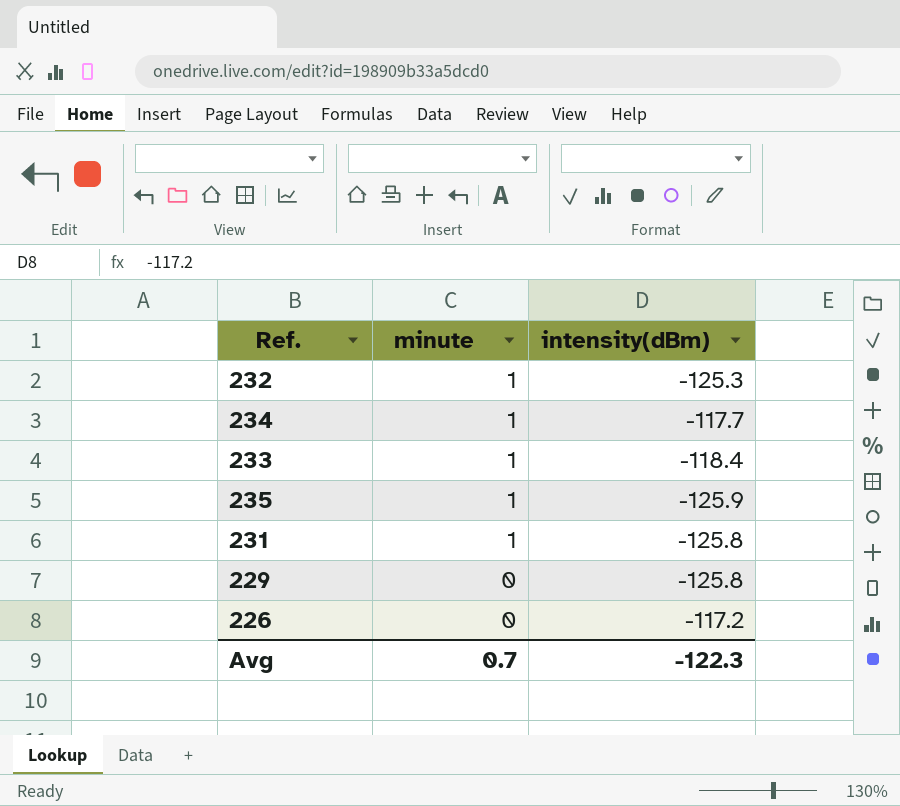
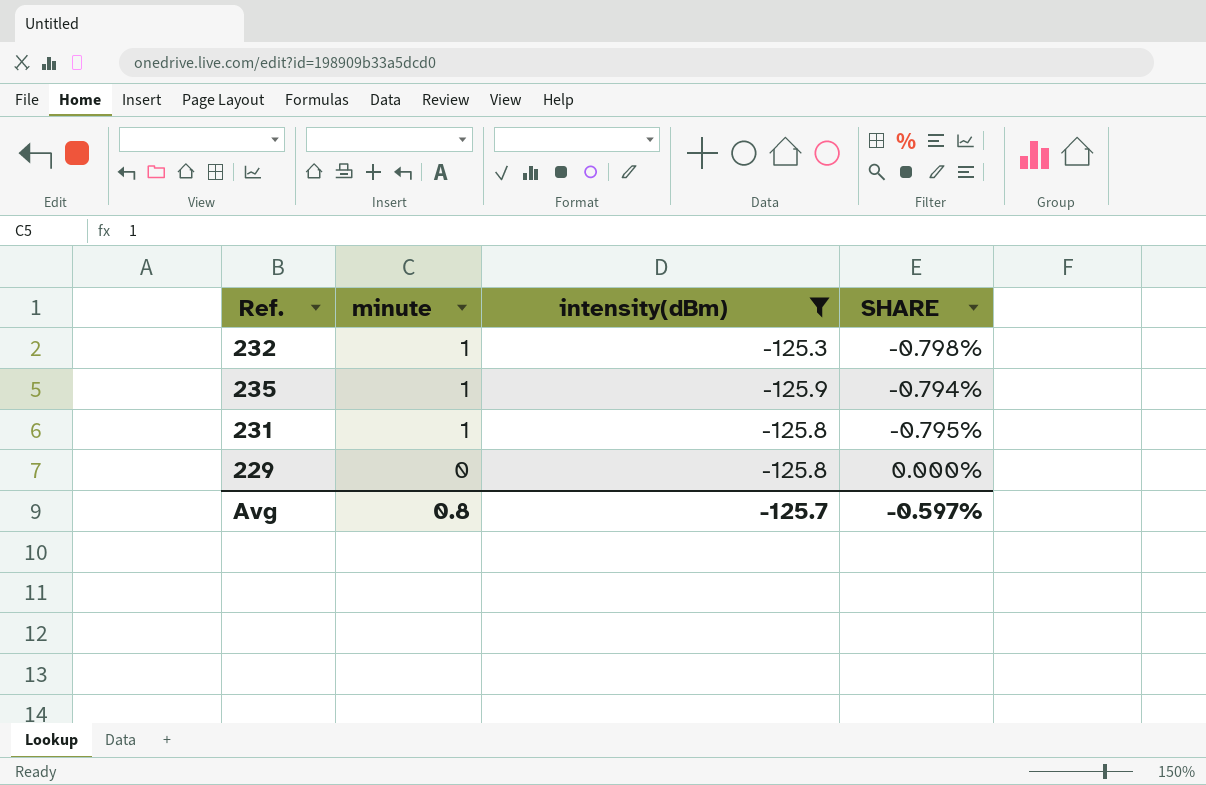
filter: none -> intensity(dBm) <= -125.3
column SHARE | formula: none -> [minute] / [intensity(dBm)]
Avg | minute: 0.7 -> 0.8
Avg | intensity(dBm): -122.3 -> -125.7

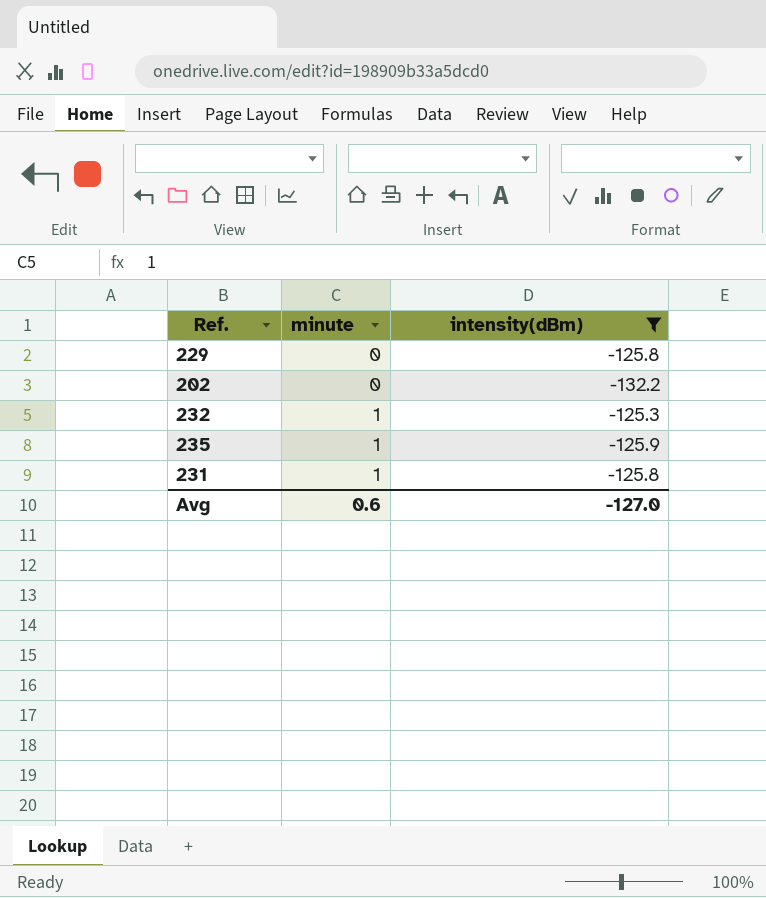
row order: minute descending -> minute ascending
column SHARE | formula: [minute] / [intensity(dBm)] -> none
row 202: none -> 0 | -132.2
Avg | minute: 0.8 -> 0.6
Avg | intensity(dBm): -125.7 -> -127.0

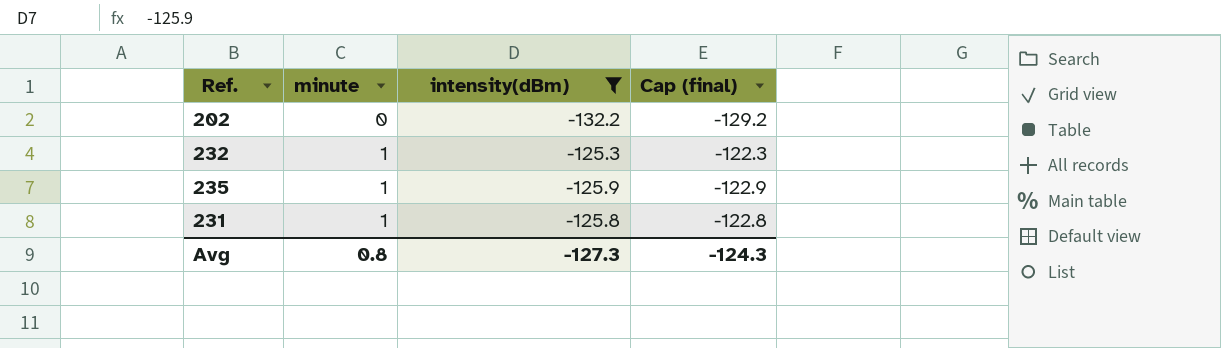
column Cap (final) | formula: none -> [intensity(dBm)] + 3
row 229: 0 | -125.8 -> none
Avg | minute: 0.6 -> 0.8
Avg | intensity(dBm): -127.0 -> -127.3

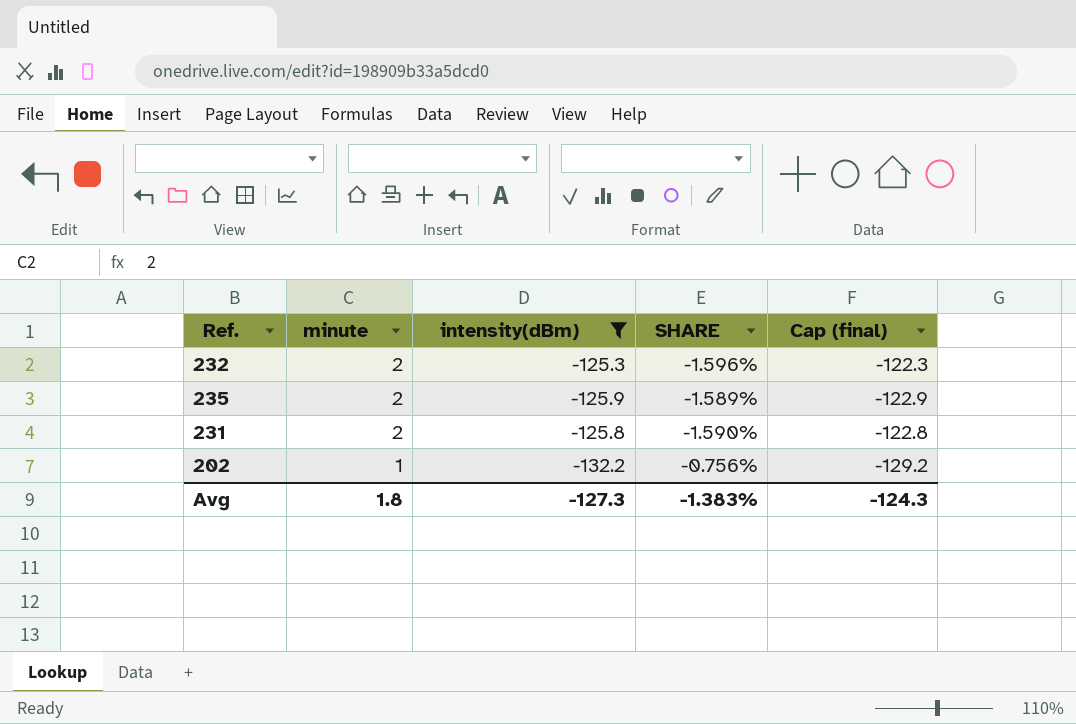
row order: minute ascending -> minute descending
column SHARE | formula: none -> [minute] / [intensity(dBm)]
232 | minute: 1 -> 2
235 | minute: 1 -> 2
231 | minute: 1 -> 2
202 | minute: 0 -> 1
Avg | minute: 0.8 -> 1.8

